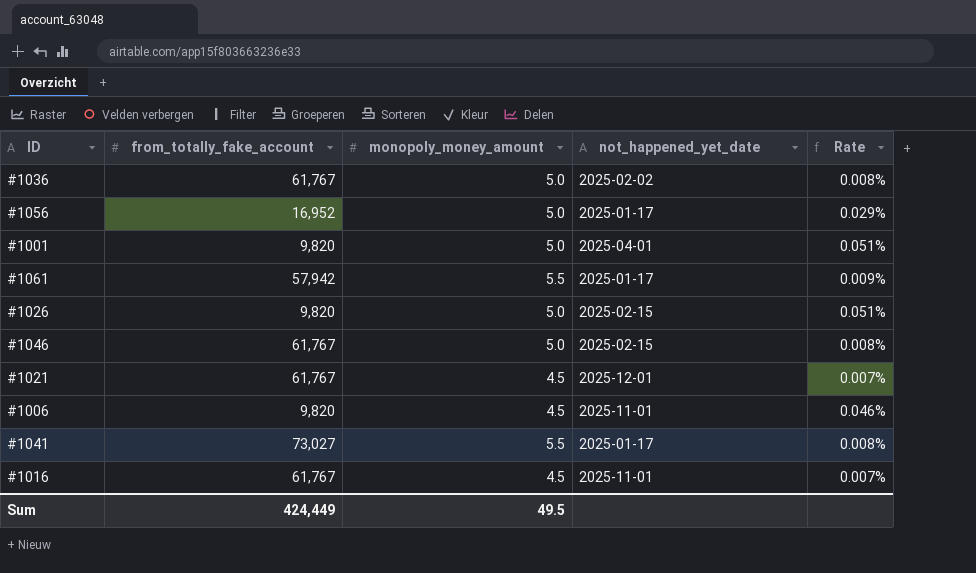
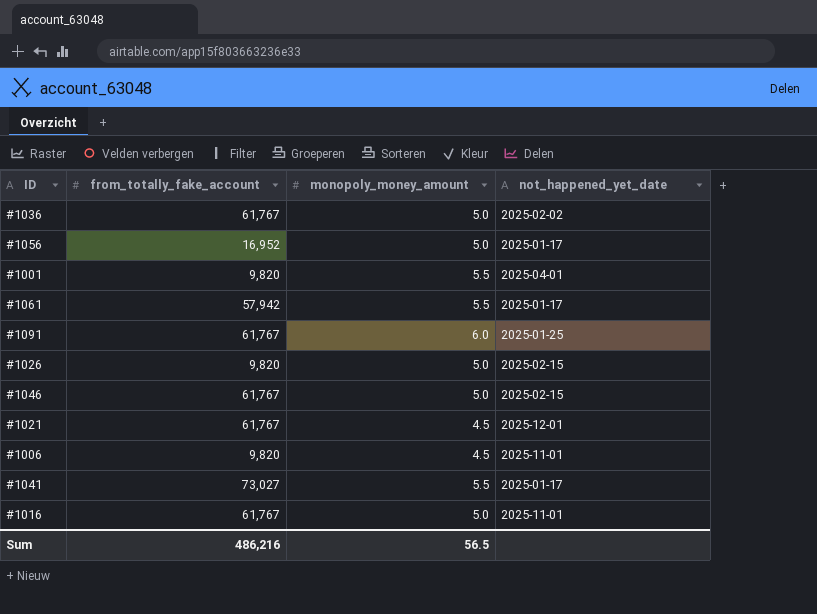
column Rate | formula: [monopoly_money_amount] / [from_totally_fake_account] -> none
#1001 | monopoly_money_amount: 5.0 -> 5.5
row #1091: none -> 61,767 | 6.0 | 2025-01-25
#1016 | monopoly_money_amount: 4.5 -> 5.0
Sum | from_totally_fake_account: 424,449 -> 486,216
Sum | monopoly_money_amount: 49.5 -> 56.5

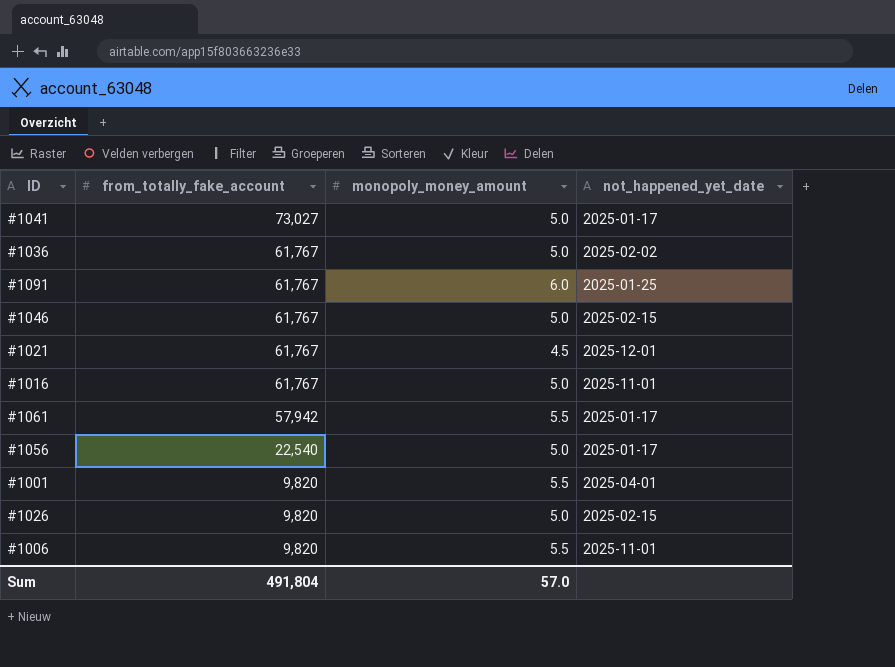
row order: none -> from_totally_fake_account descending
#1041 | monopoly_money_amount: 5.5 -> 5.0
#1056 | from_totally_fake_account: 16,952 -> 22,540
#1006 | monopoly_money_amount: 4.5 -> 5.5
Sum | from_totally_fake_account: 486,216 -> 491,804
Sum | monopoly_money_amount: 56.5 -> 57.0

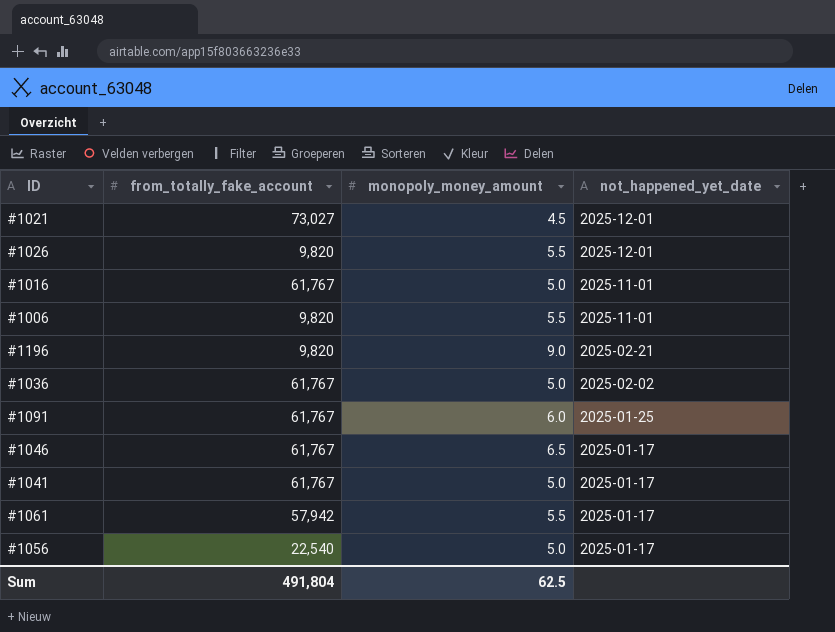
row order: from_totally_fake_account descending -> not_happened_yet_date descending
row #1001: 9,820 | 5.5 | 2025-04-01 -> none
#1021 | from_totally_fake_account: 61,767 -> 73,027
#1026 | monopoly_money_amount: 5.0 -> 5.5
#1026 | not_happened_yet_date: 2025-02-15 -> 2025-12-01
row #1196: none -> 9,820 | 9.0 | 2025-02-21
#1046 | monopoly_money_amount: 5.0 -> 6.5
#1046 | not_happened_yet_date: 2025-02-15 -> 2025-01-17
#1041 | from_totally_fake_account: 73,027 -> 61,767
Sum | monopoly_money_amount: 57.0 -> 62.5

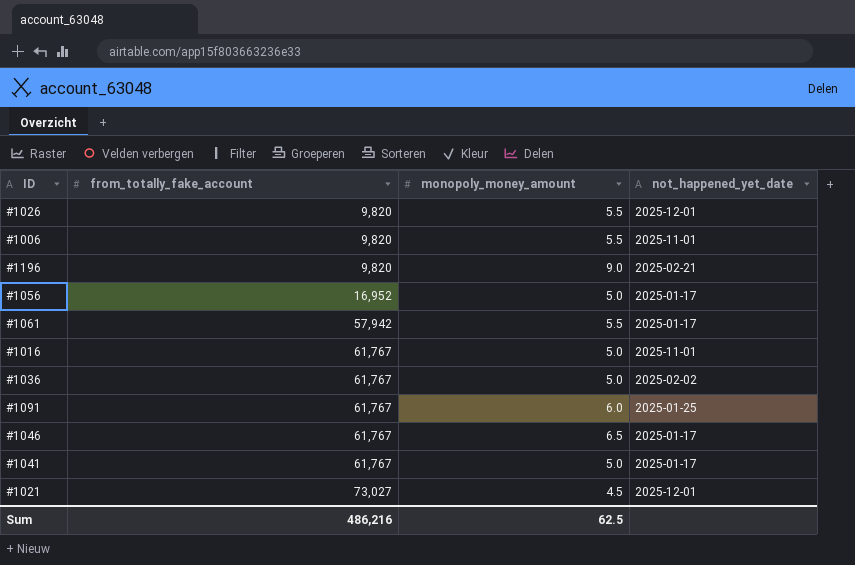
row order: not_happened_yet_date descending -> from_totally_fake_account ascending
#1056 | from_totally_fake_account: 22,540 -> 16,952
Sum | from_totally_fake_account: 491,804 -> 486,216

